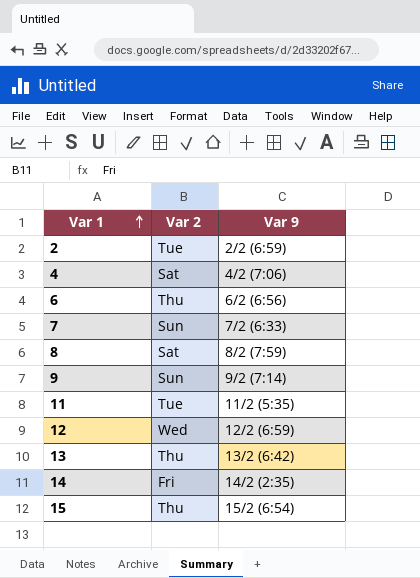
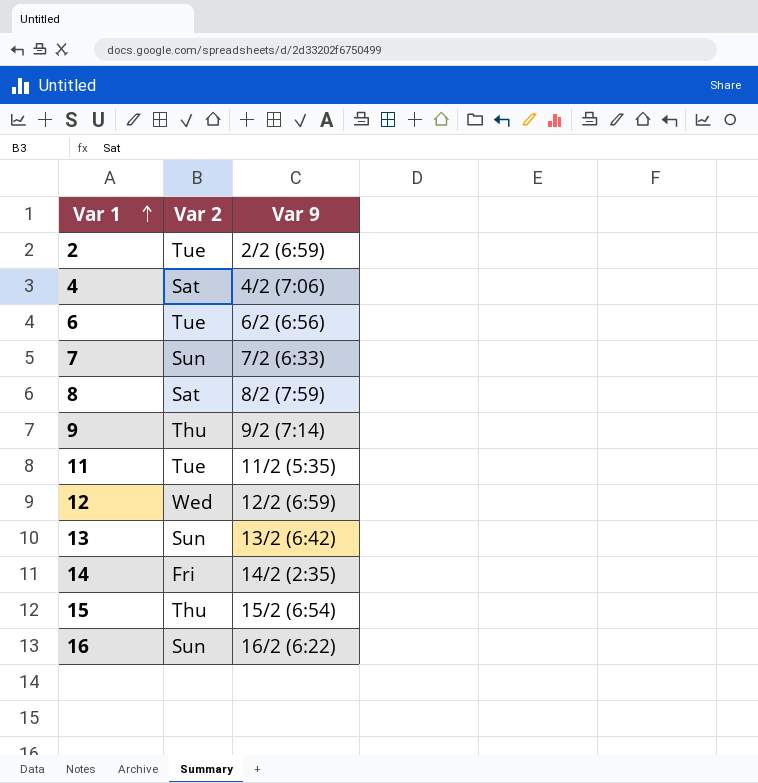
6 | Var 2: Thu -> Tue
9 | Var 2: Sun -> Thu
13 | Var 2: Thu -> Sun
row 16: none -> Sun | 16/2 (6:22)

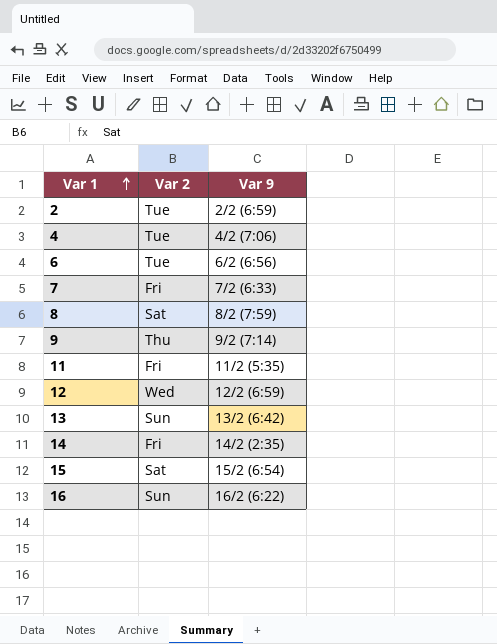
4 | Var 2: Sat -> Tue
7 | Var 2: Sun -> Fri
11 | Var 2: Tue -> Fri
15 | Var 2: Thu -> Sat

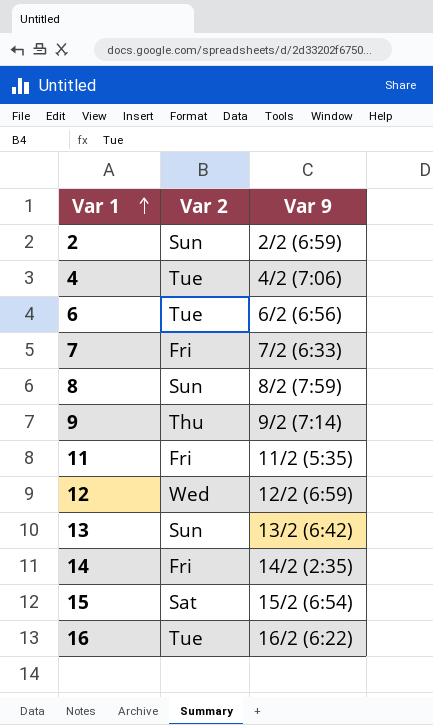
2 | Var 2: Tue -> Sun
8 | Var 2: Sat -> Sun
16 | Var 2: Sun -> Tue

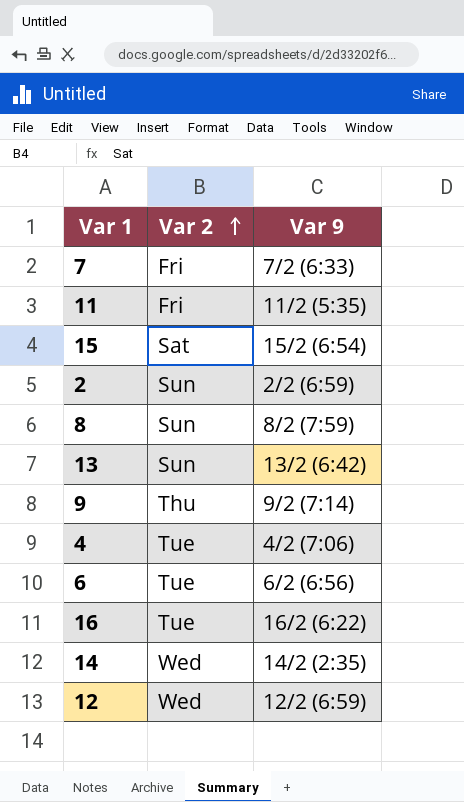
row order: Var 1 ascending -> Var 2 ascending
14 | Var 2: Fri -> Wed

